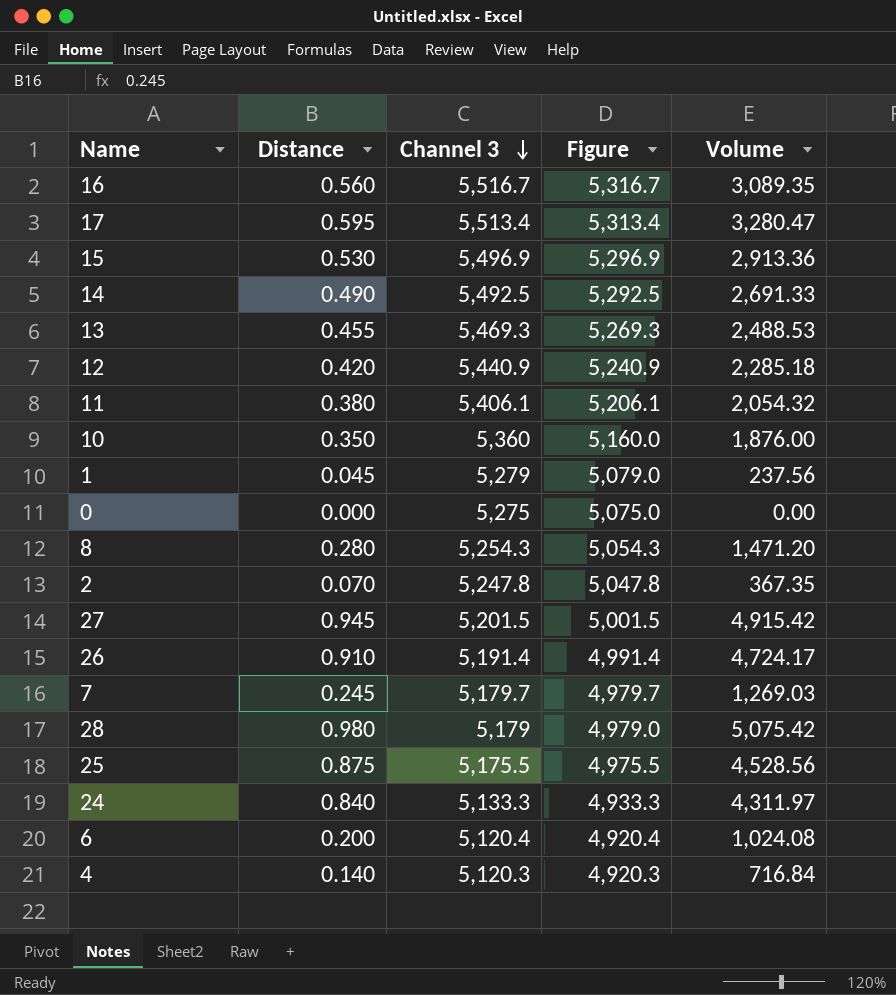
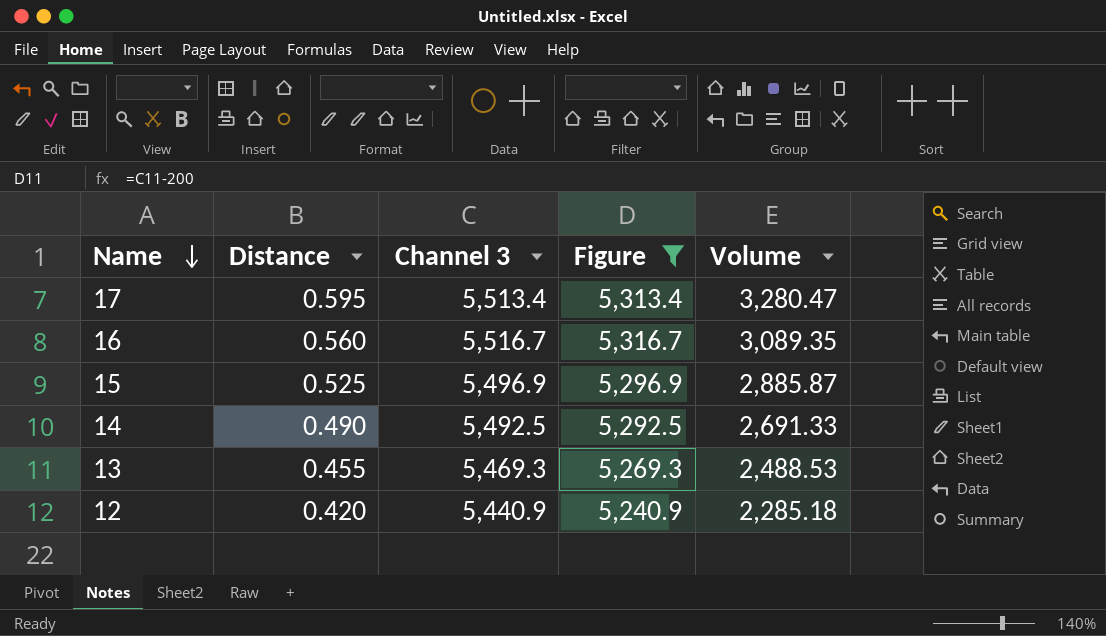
filter: none -> Figure >= 5,240.9
row order: Channel 3 descending -> Name descending
15 | Distance: 0.530 -> 0.525
15 | Volume: 2,913.36 -> 2,885.87

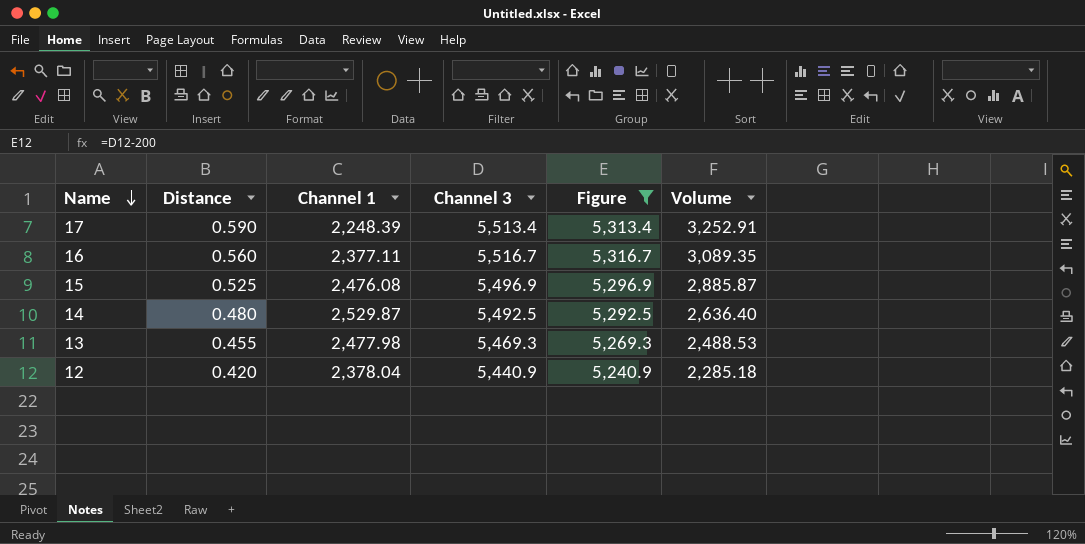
column Channel 1 | position: none -> 3
17 | Distance: 0.595 -> 0.590
17 | Volume: 3,280.47 -> 3,252.91
14 | Distance: 0.490 -> 0.480
14 | Volume: 2,691.33 -> 2,636.40

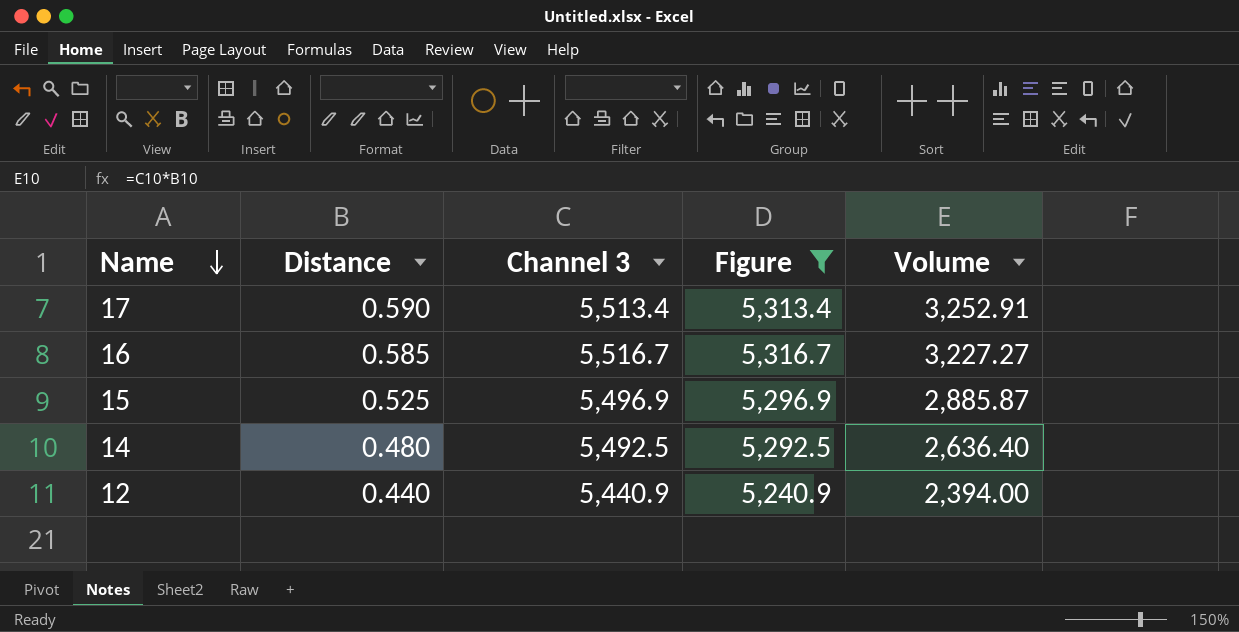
column Channel 1 | position: 3 -> none
row 13: 0.455 | 2,477.98 | 5,469.3 | 5,269.3 | 2,488.53 -> none
16 | Distance: 0.560 -> 0.585
16 | Volume: 3,089.35 -> 3,227.27
12 | Distance: 0.420 -> 0.440
12 | Volume: 2,285.18 -> 2,394.00

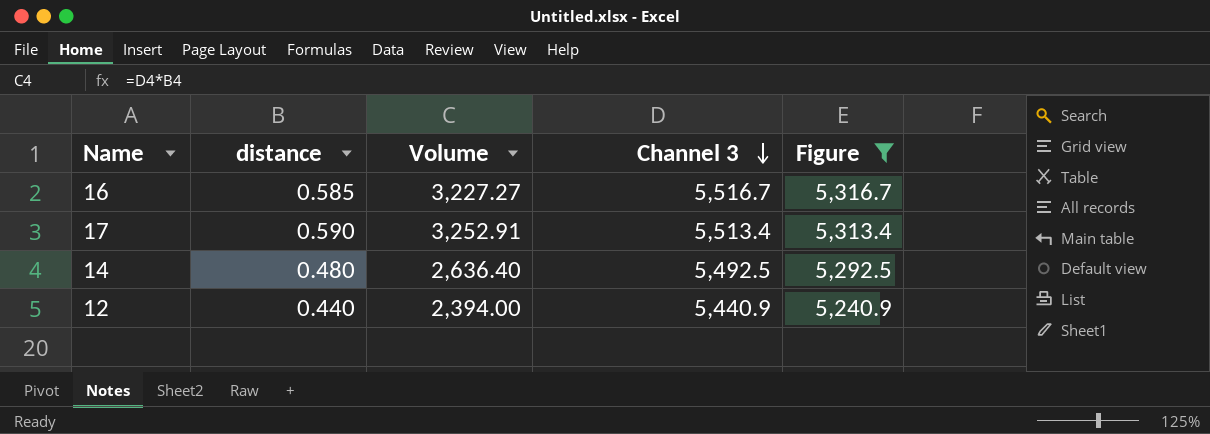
row order: Name descending -> Channel 3 descending
column name: Distance -> distance
column Volume | position: 5 -> 3
row 15: 0.525 | 5,496.9 | 5,296.9 | 2,885.87 -> none

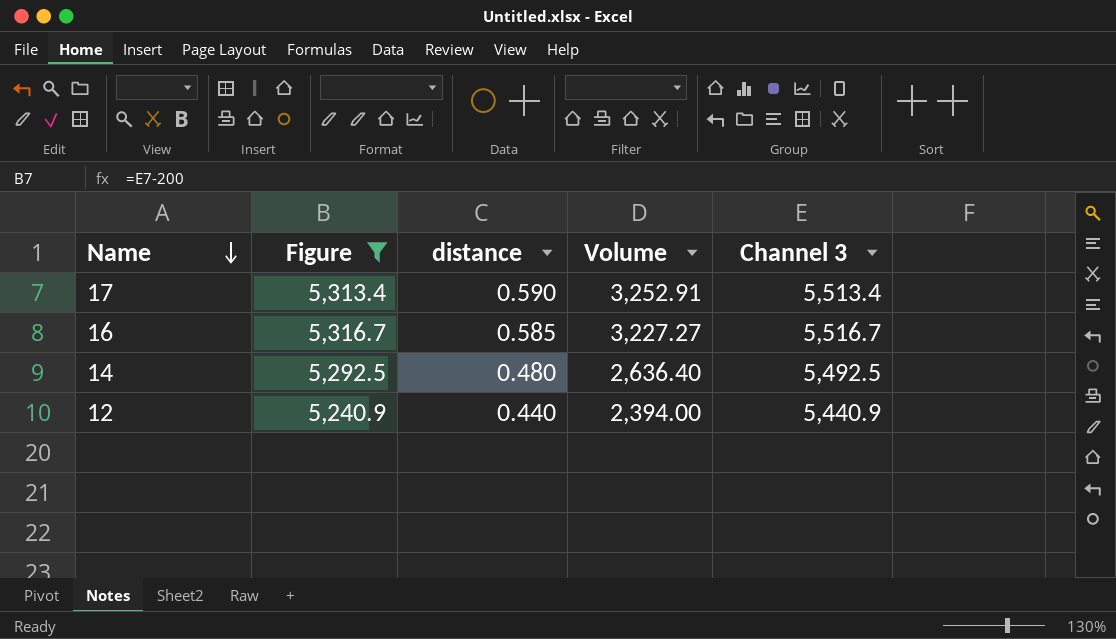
row order: Channel 3 descending -> Name descending
column Figure | position: 5 -> 2

